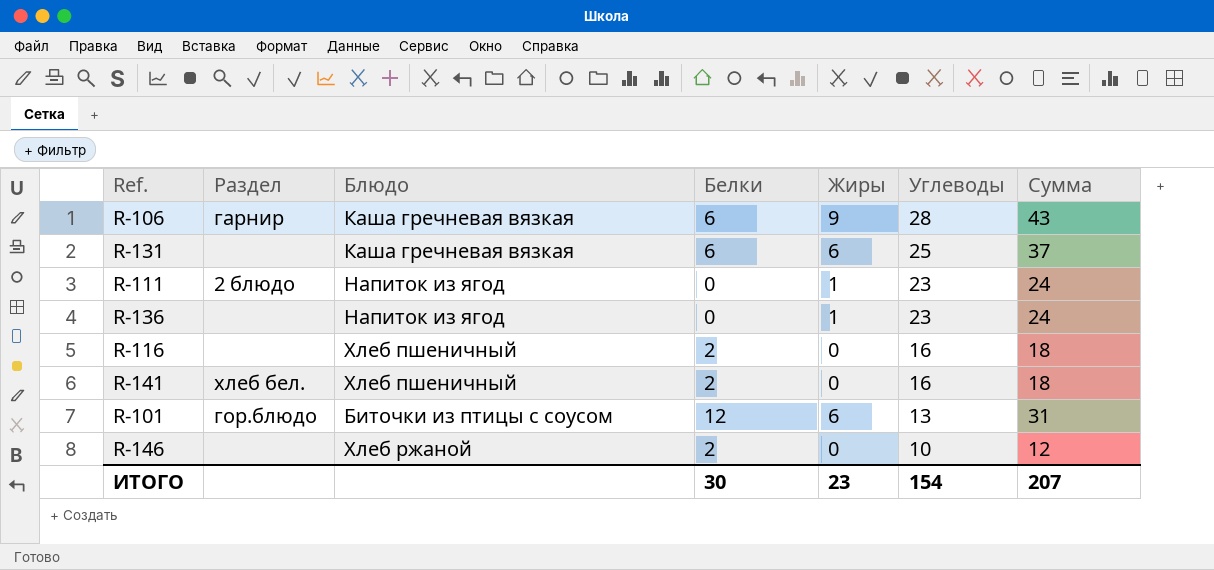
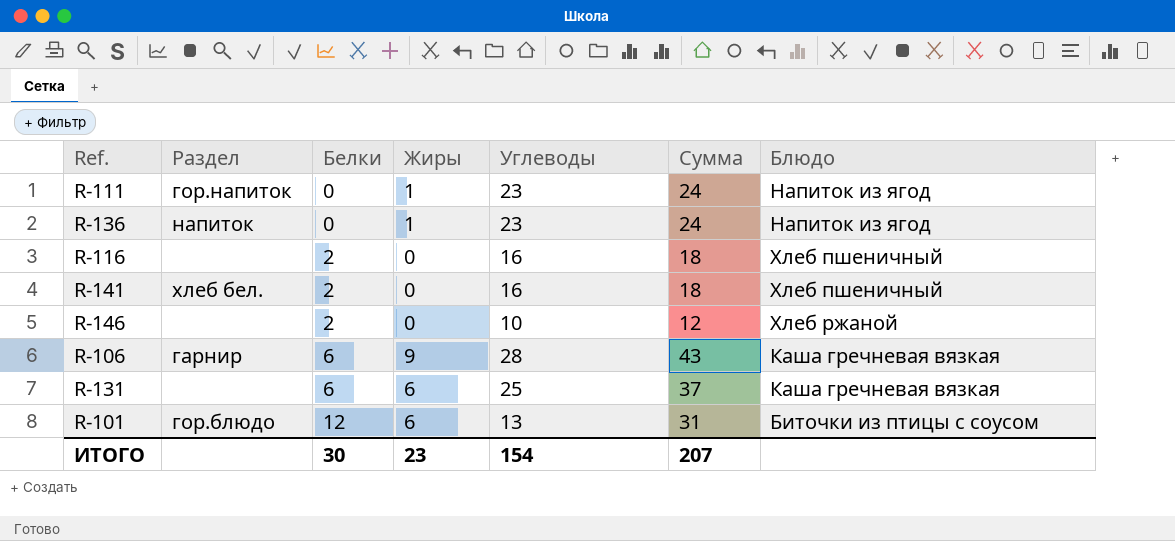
row order: Углеводы descending -> Белки ascending
column Блюдо | position: 3 -> 7
R-111 | Раздел: 2 блюдо -> гор.напиток
R-136 | Раздел: none -> напиток

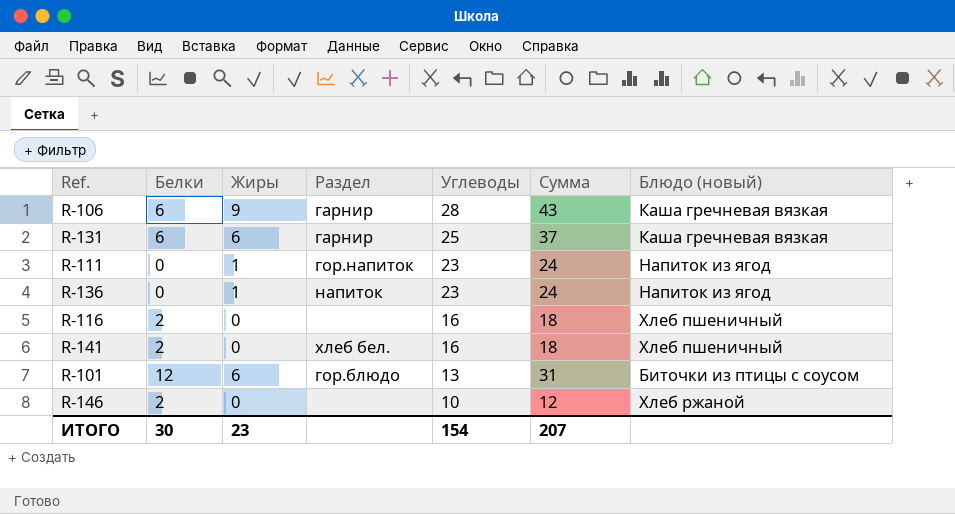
row order: Белки ascending -> Углеводы descending
column Раздел | position: 2 -> 4
column name: Блюдо -> Блюдо (новый)
R-131 | Раздел: none -> гарнир

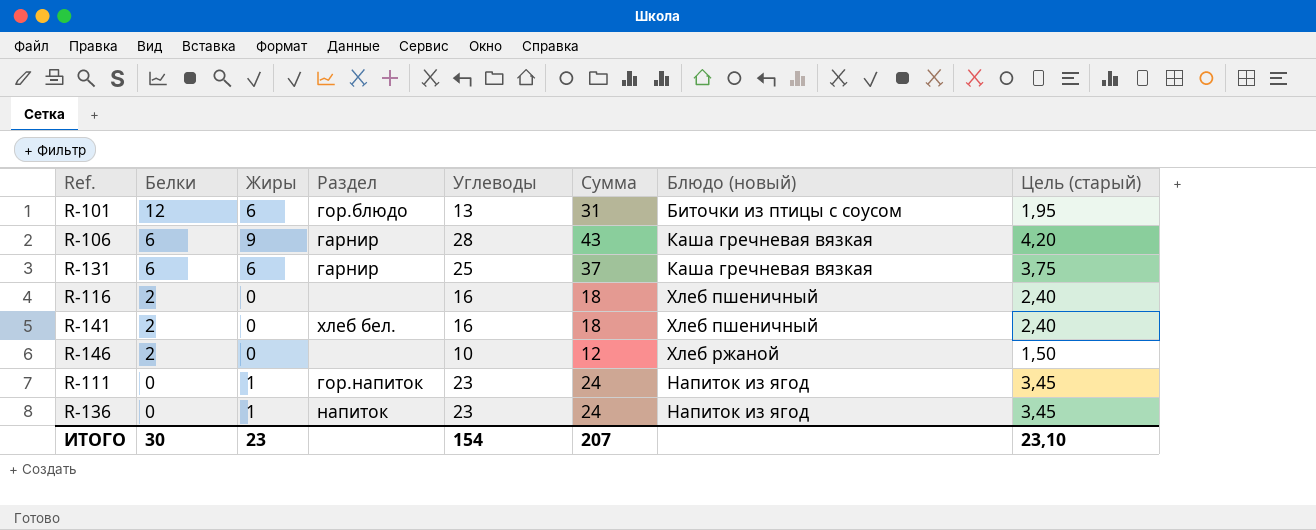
row order: Углеводы descending -> Белки descending
column Цель (старый) | formula: none -> [Углеводы] * 0,15

